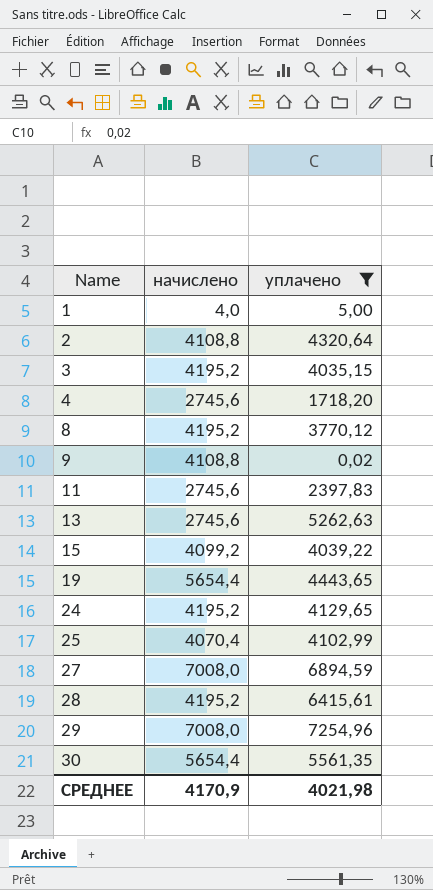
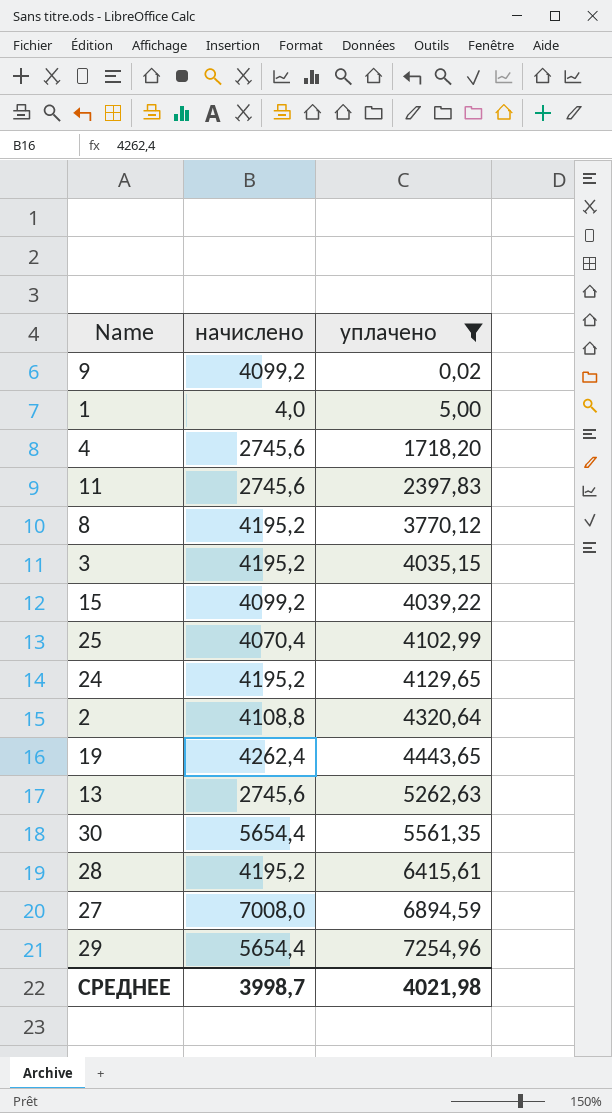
row order: Name ascending -> уплачено ascending
9 | начислено: 4108,8 -> 4099,2
19 | начислено: 5654,4 -> 4262,4
29 | начислено: 7008,0 -> 5654,4
СРЕДНЕЕ | начислено: 4170,9 -> 3998,7

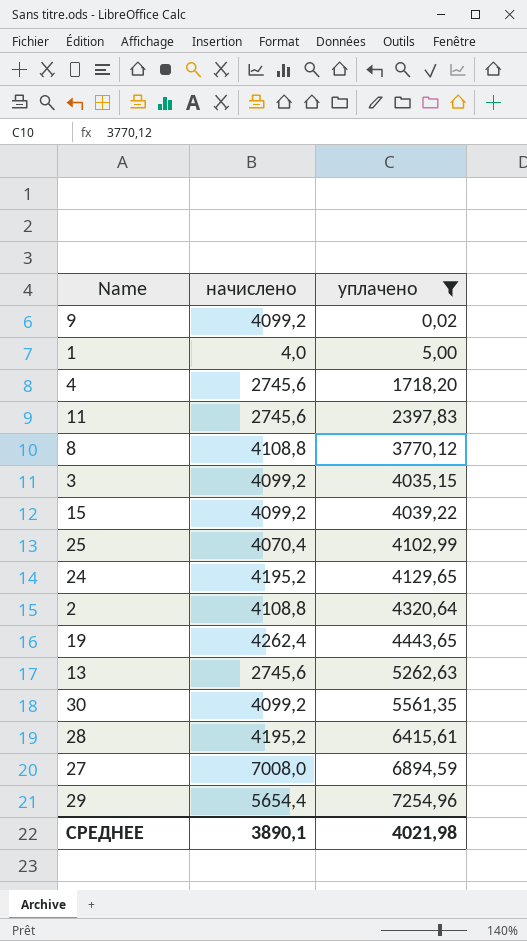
8 | начислено: 4195,2 -> 4108,8
3 | начислено: 4195,2 -> 4099,2
30 | начислено: 5654,4 -> 4099,2
СРЕДНЕЕ | начислено: 3998,7 -> 3890,1

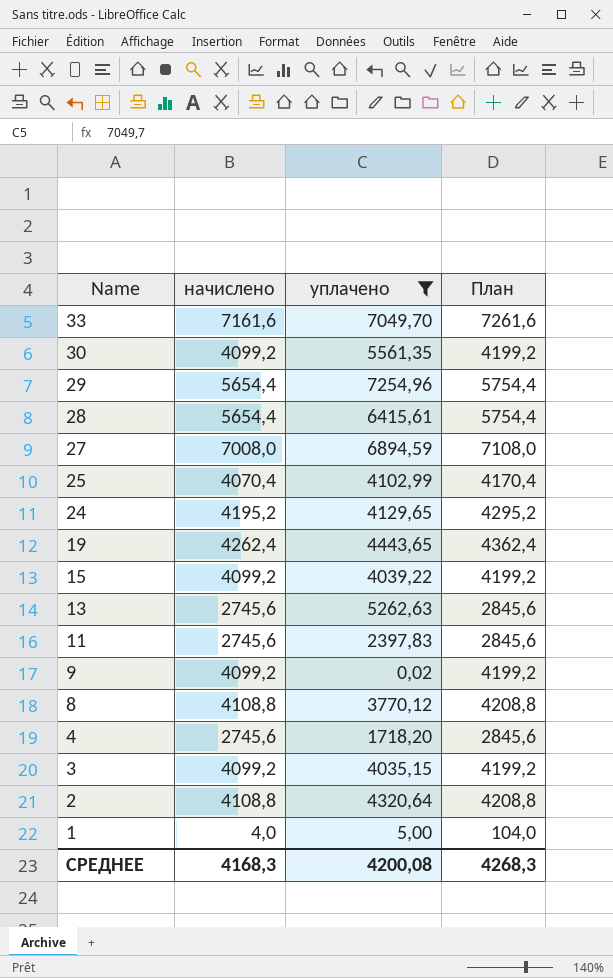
row order: уплачено ascending -> Name descending
column План | formula: none -> [начислено] + 100
row 33: none -> 7161,6 | 7049,70 | 7261,6
28 | начислено: 4195,2 -> 5654,4
СРЕДНЕЕ | начислено: 3890,1 -> 4168,3
СРЕДНЕЕ | уплачено: 4021,98 -> 4200,08

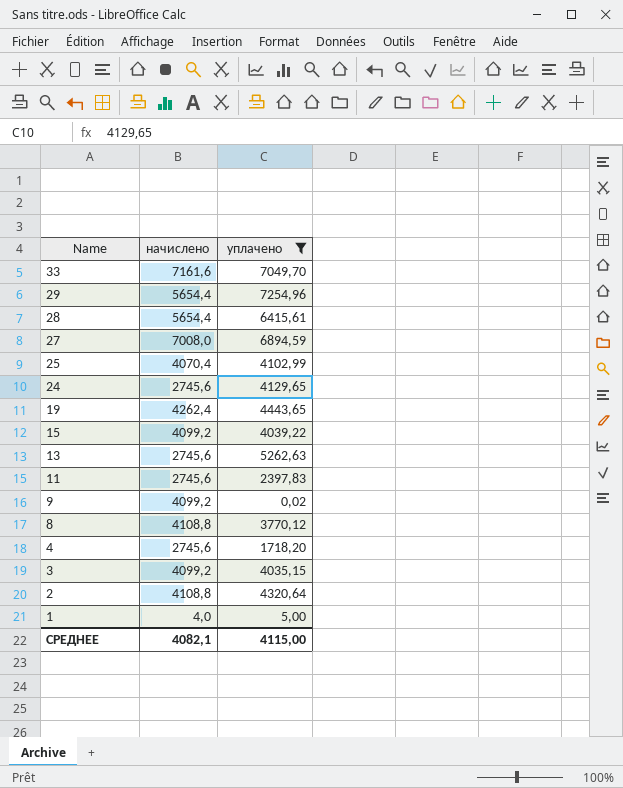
column План | formula: [начислено] + 100 -> none
row 30: 4099,2 | 5561,35 | 4199,2 -> none
24 | начислено: 4195,2 -> 2745,6
СРЕДНЕЕ | начислено: 4168,3 -> 4082,1
СРЕДНЕЕ | уплачено: 4200,08 -> 4115,00

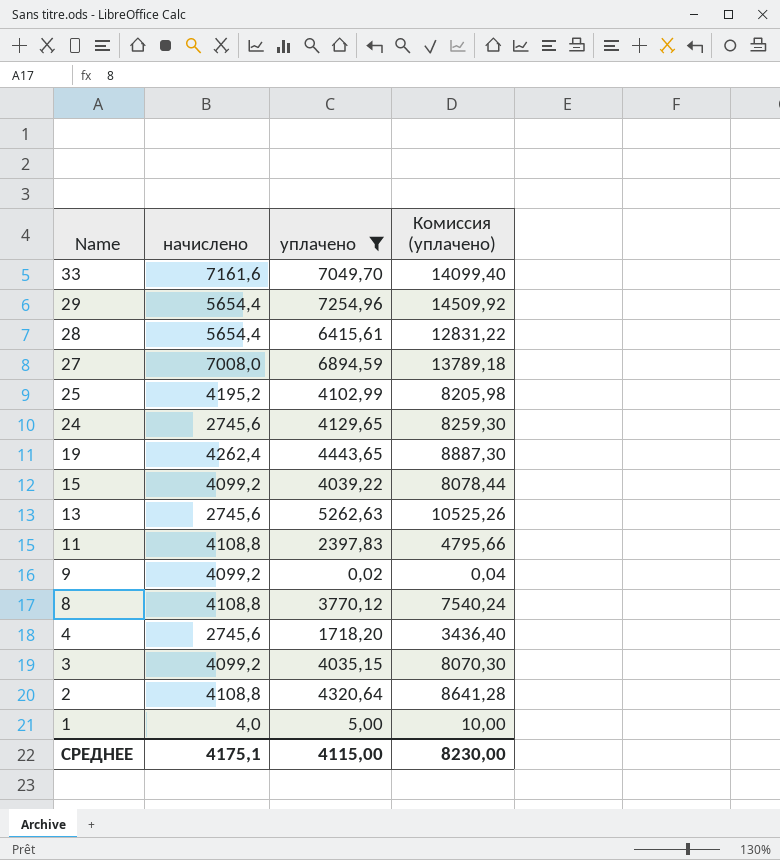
column Комиссия (уплачено) | formula: none -> [уплачено] * 2
25 | начислено: 4070,4 -> 4195,2
11 | начислено: 2745,6 -> 4108,8
СРЕДНЕЕ | начислено: 4082,1 -> 4175,1

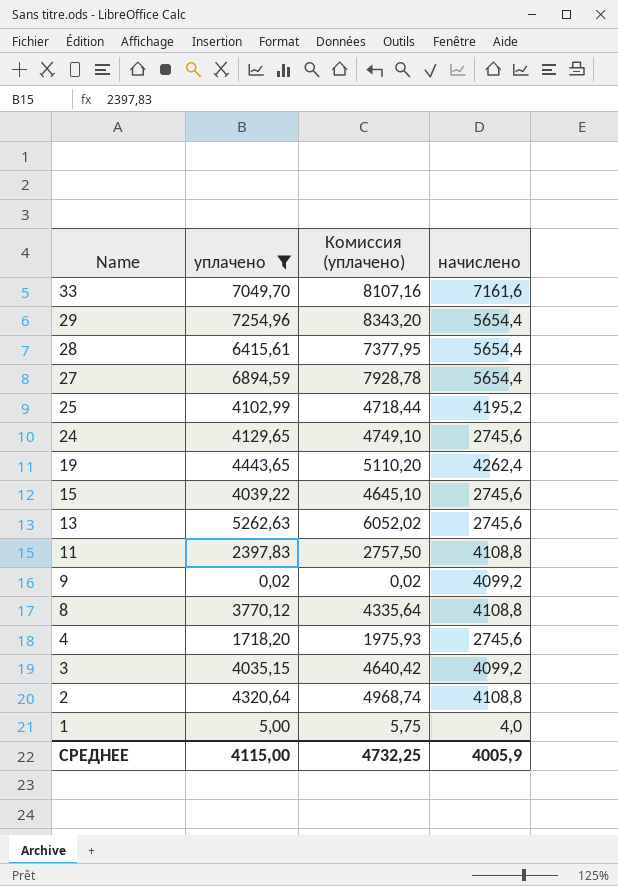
column Комиссия (уплачено) | formula: [уплачено] * 2 -> [уплачено] * 1,15
column начислено | position: 2 -> 4
27 | начислено: 7008,0 -> 5654,4
15 | начислено: 4099,2 -> 2745,6
СРЕДНЕЕ | Комиссия (уплачено): 8230,00 -> 4732,25
СРЕДНЕЕ | начислено: 4175,1 -> 4005,9

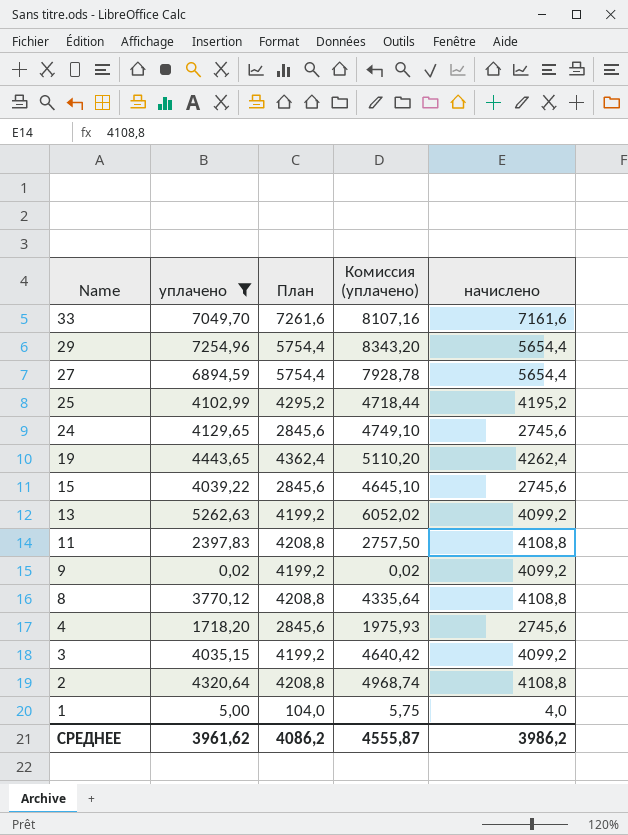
column План | formula: none -> [начислено] + 100
row 28: 6415,61 | 7377,95 | 5654,4 -> none
13 | начислено: 2745,6 -> 4099,2
СРЕДНЕЕ | уплачено: 4115,00 -> 3961,62
СРЕДНЕЕ | Комиссия (уплачено): 4732,25 -> 4555,87
СРЕДНЕЕ | начислено: 4005,9 -> 3986,2

